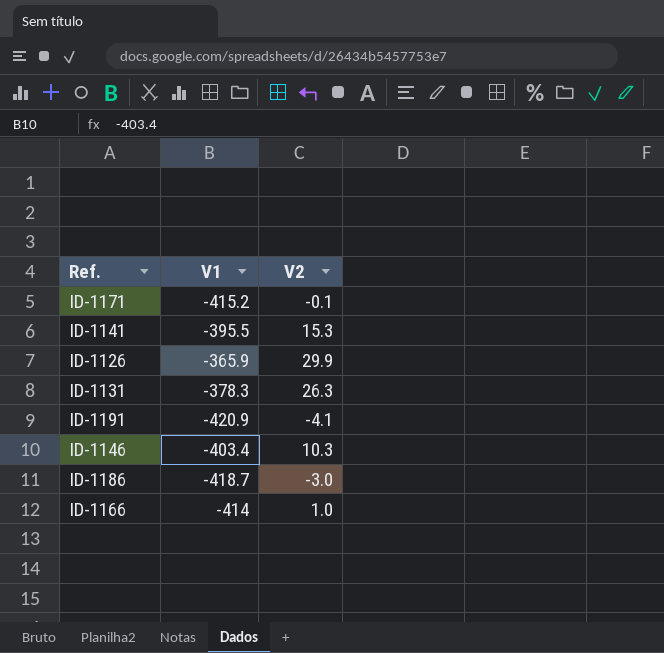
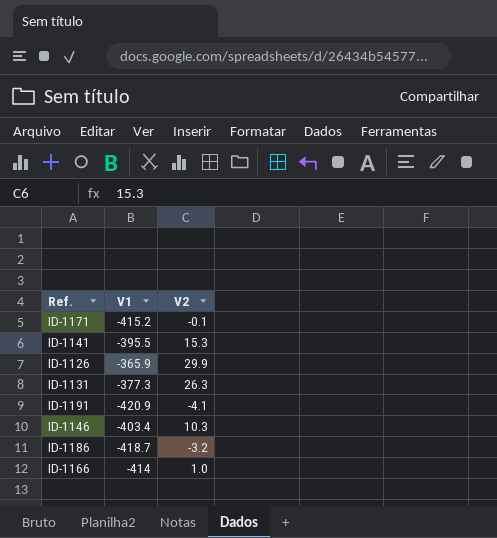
ID-1131 | V1: -378.3 -> -377.3
ID-1186 | V2: -3.0 -> -3.2

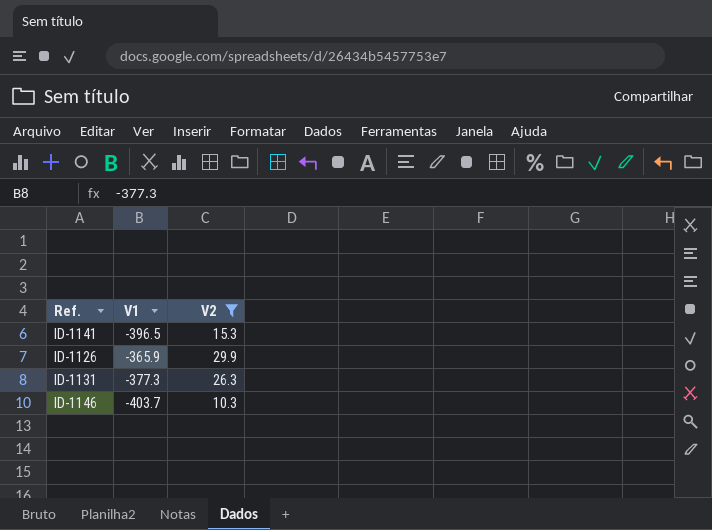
filter: none -> V2 >= 10.3
ID-1141 | V1: -395.5 -> -396.5
ID-1146 | V1: -403.4 -> -403.7

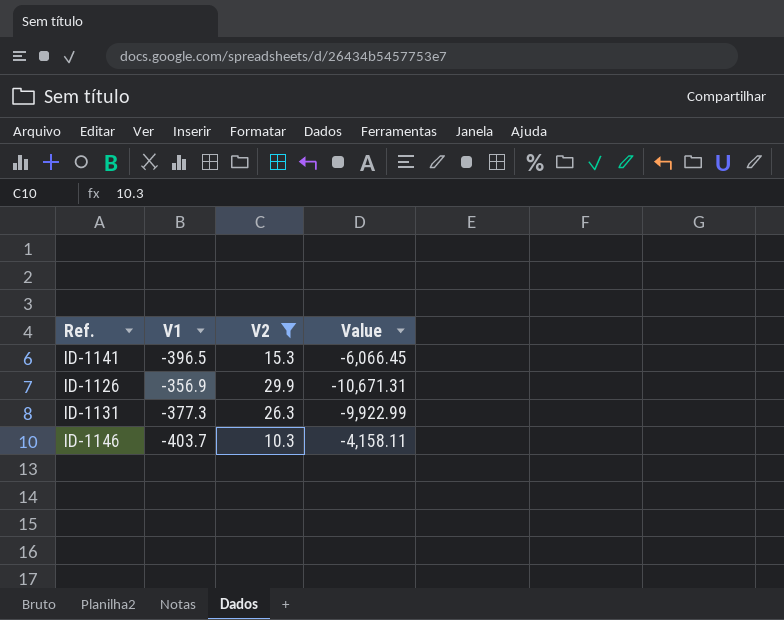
column Value | formula: none -> [V1] * [V2]
ID-1126 | V1: -365.9 -> -356.9

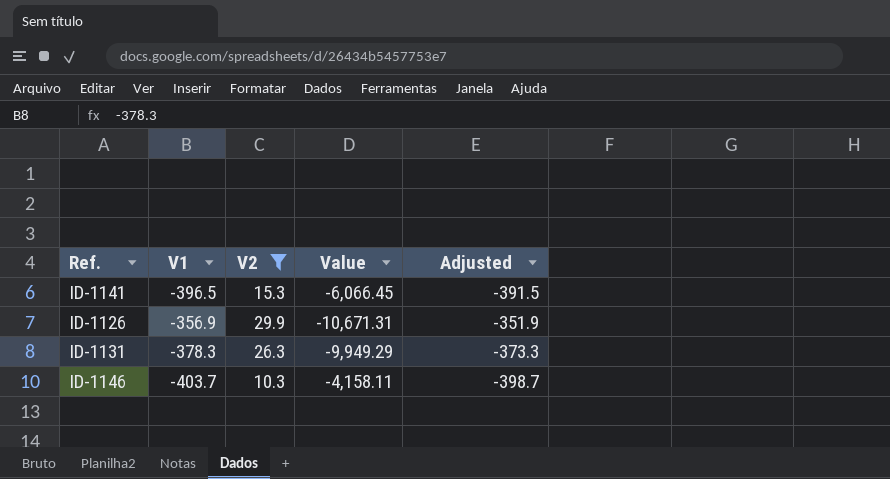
column Adjusted | formula: none -> [V1] + 5
ID-1131 | V1: -377.3 -> -378.3
ID-1131 | Value: -9,922.99 -> -9,949.29

